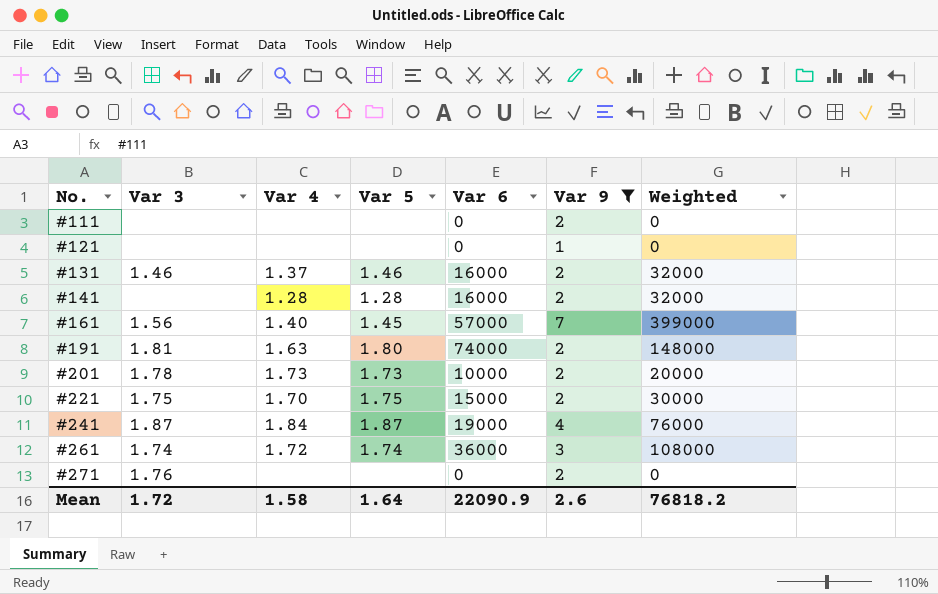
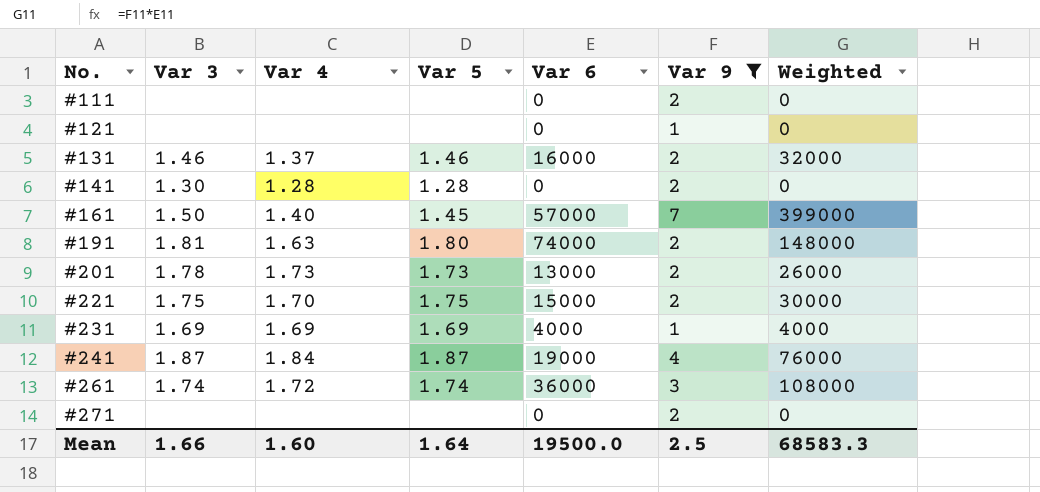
#141 | Var 3: none -> 1.30
#141 | Var 6: 16000 -> 0
#141 | Weighted: 32000 -> 0
#161 | Var 3: 1.56 -> 1.50
#201 | Var 6: 10000 -> 13000
#201 | Weighted: 20000 -> 26000
row #231: none -> 1.69 | 1.69 | 1.69 | 4000 | 1 | 4000
#271 | Var 3: 1.76 -> none
Mean | Var 3: 1.72 -> 1.66
Mean | Var 4: 1.58 -> 1.60
Mean | Var 6: 22090.9 -> 19500.0
Mean | Var 9: 2.6 -> 2.5
Mean | Weighted: 76818.2 -> 68583.3

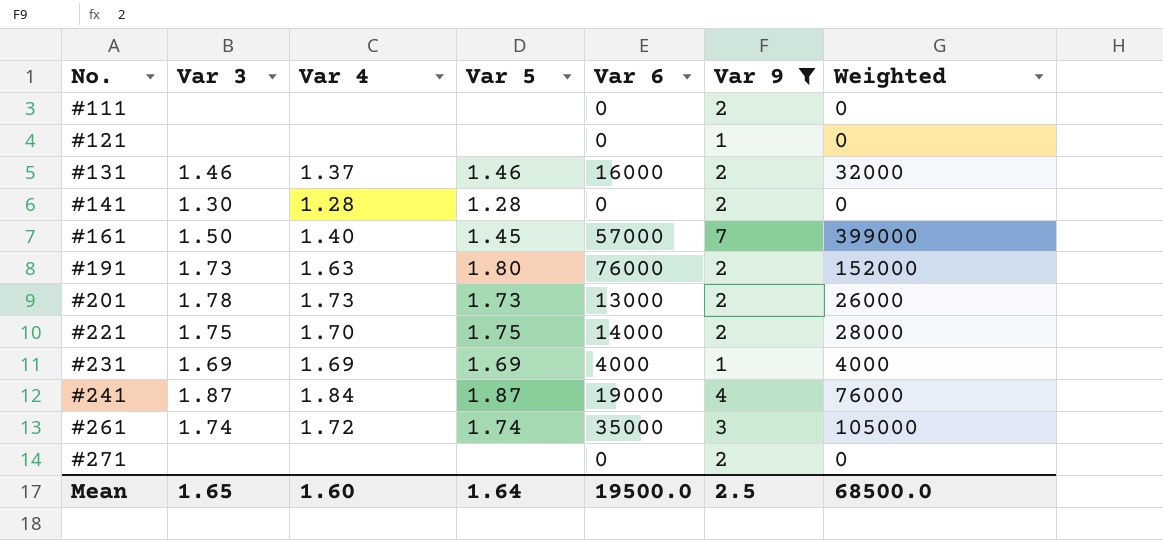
#191 | Var 3: 1.81 -> 1.73
#191 | Var 6: 74000 -> 76000
#191 | Weighted: 148000 -> 152000
#221 | Var 6: 15000 -> 14000
#221 | Weighted: 30000 -> 28000
#261 | Var 6: 36000 -> 35000
#261 | Weighted: 108000 -> 105000
Mean | Var 3: 1.66 -> 1.65
Mean | Weighted: 68583.3 -> 68500.0

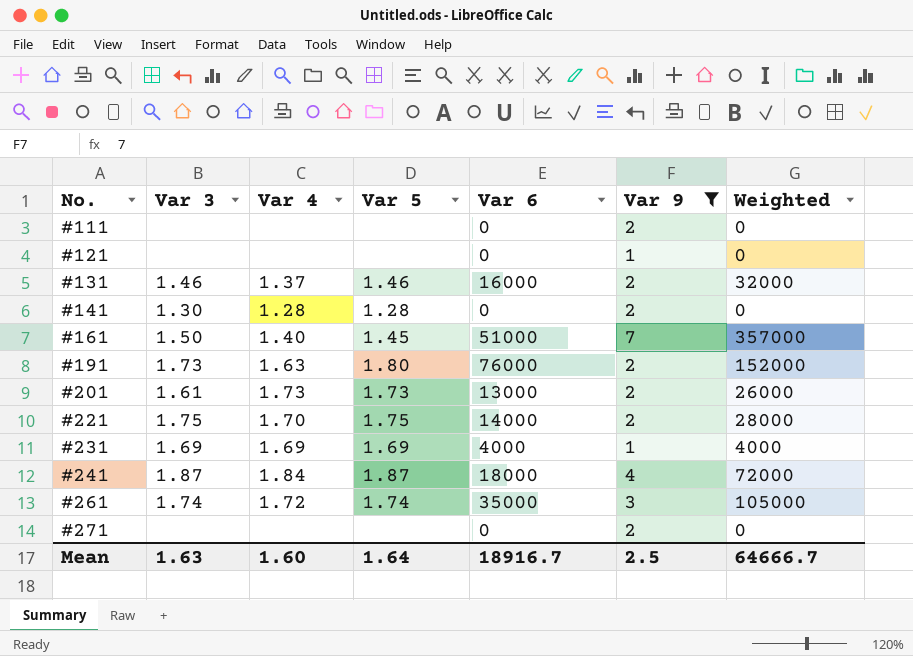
#161 | Var 6: 57000 -> 51000
#161 | Weighted: 399000 -> 357000
#201 | Var 3: 1.78 -> 1.61
#241 | Var 6: 19000 -> 18000
#241 | Weighted: 76000 -> 72000
Mean | Var 3: 1.65 -> 1.63
Mean | Var 6: 19500.0 -> 18916.7
Mean | Weighted: 68500.0 -> 64666.7

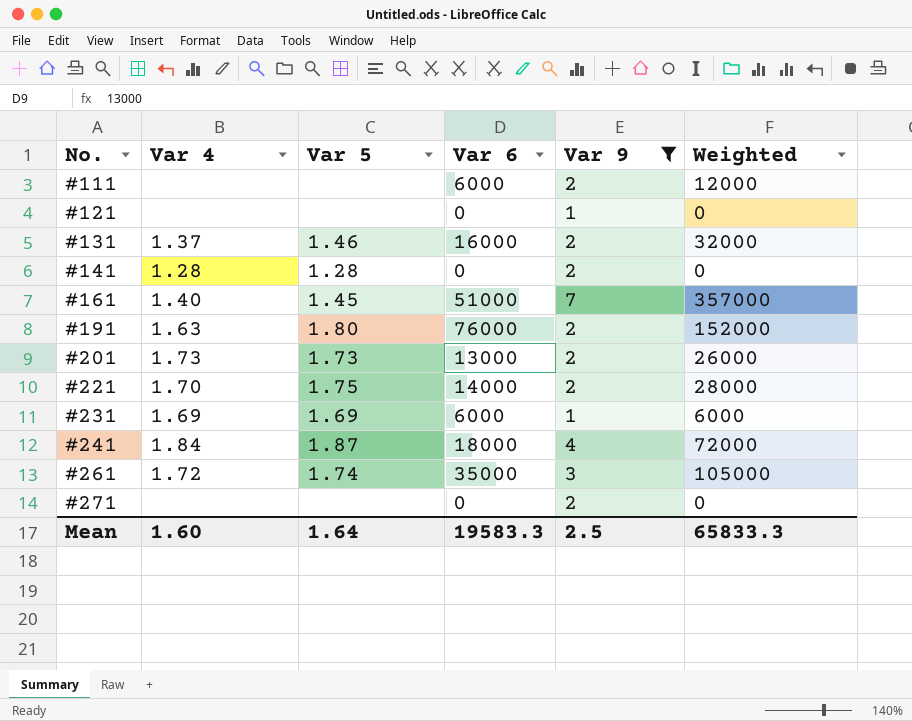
column Var 3 | position: 2 -> none
#111 | Var 6: 0 -> 6000
#111 | Weighted: 0 -> 12000
#231 | Var 6: 4000 -> 6000
#231 | Weighted: 4000 -> 6000
Mean | Var 6: 18916.7 -> 19583.3
Mean | Weighted: 64666.7 -> 65833.3

